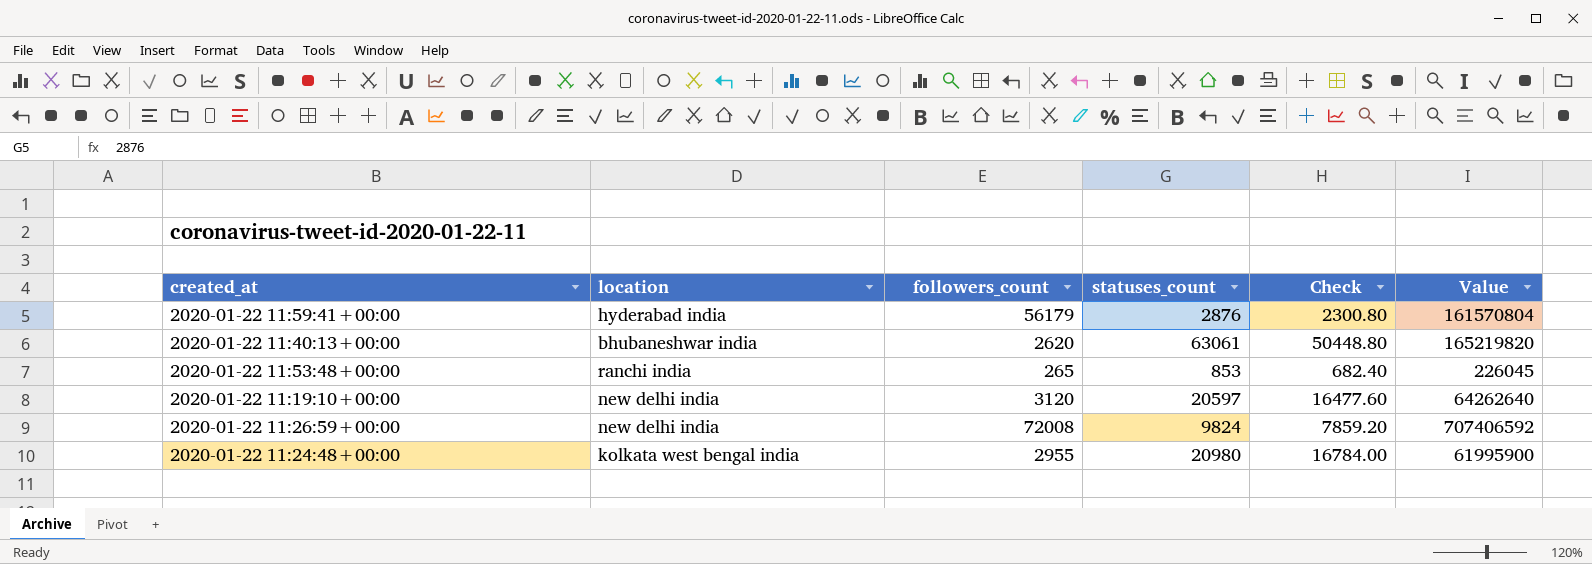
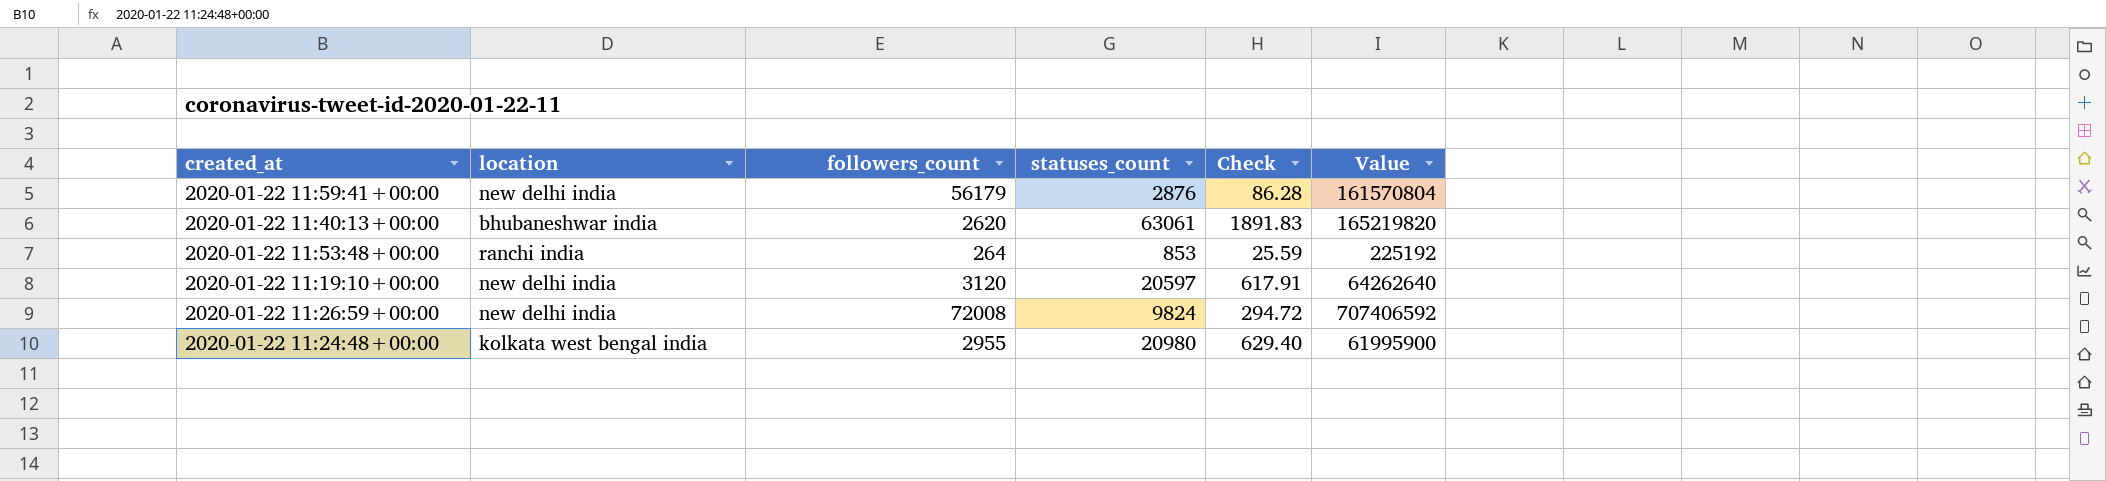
column Check | formula: [statuses_count] * 0.8 -> [statuses_count] * 0.03
2020-01-22 11:59:41+00:00 | location: hyderabad india -> new delhi india
2020-01-22 11:53:48+00:00 | followers_count: 265 -> 264
2020-01-22 11:53:48+00:00 | Value: 226045 -> 225192

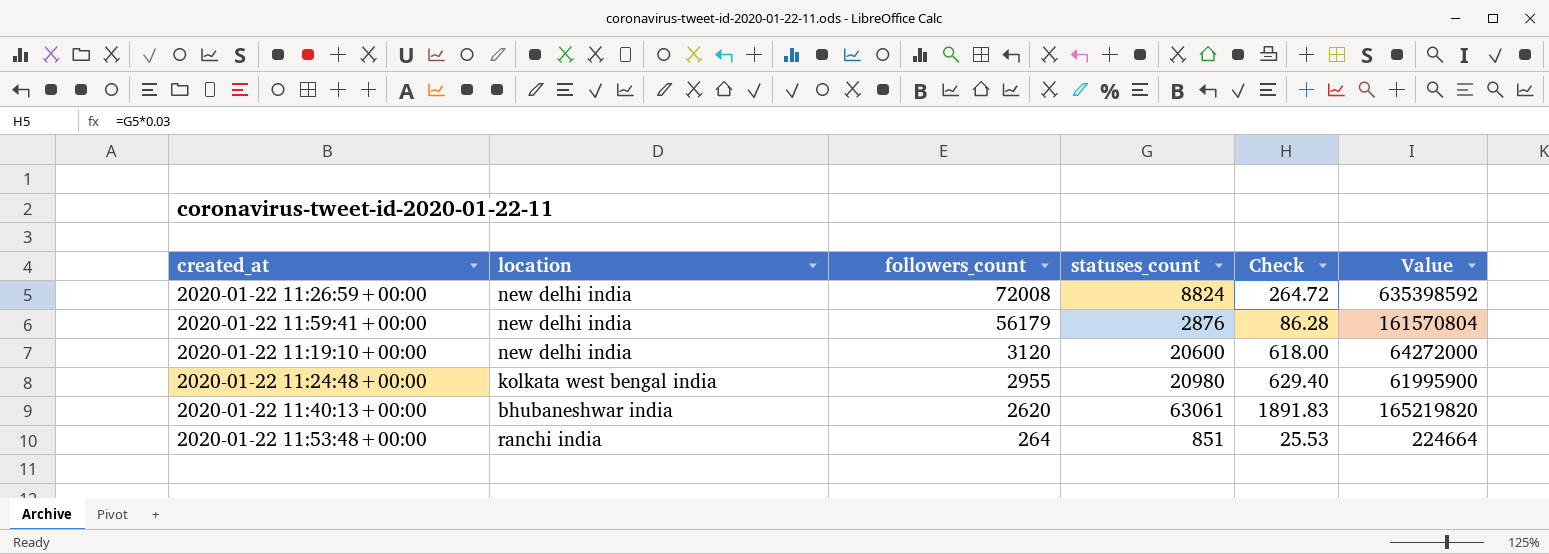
row order: none -> followers_count descending
2020-01-22 11:26:59+00:00 | statuses_count: 9824 -> 8824
2020-01-22 11:26:59+00:00 | Check: 294.72 -> 264.72
2020-01-22 11:26:59+00:00 | Value: 707406592 -> 635398592
2020-01-22 11:19:10+00:00 | statuses_count: 20597 -> 20600
2020-01-22 11:19:10+00:00 | Check: 617.91 -> 618.00
2020-01-22 11:19:10+00:00 | Value: 64262640 -> 64272000
2020-01-22 11:53:48+00:00 | statuses_count: 853 -> 851
2020-01-22 11:53:48+00:00 | Check: 25.59 -> 25.53
2020-01-22 11:53:48+00:00 | Value: 225192 -> 224664

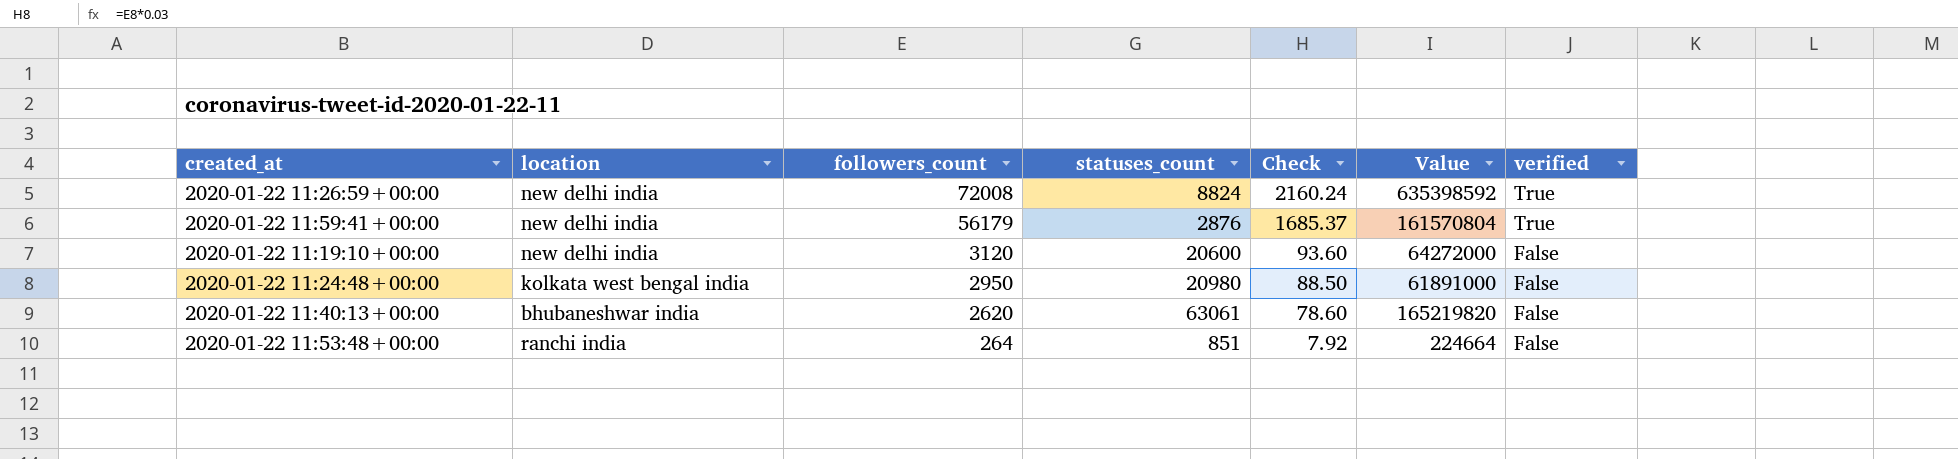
column Check | formula: [statuses_count] * 0.03 -> [followers_count] * 0.03
column verified | position: none -> 7
2020-01-22 11:24:48+00:00 | followers_count: 2955 -> 2950
2020-01-22 11:24:48+00:00 | Value: 61995900 -> 61891000

